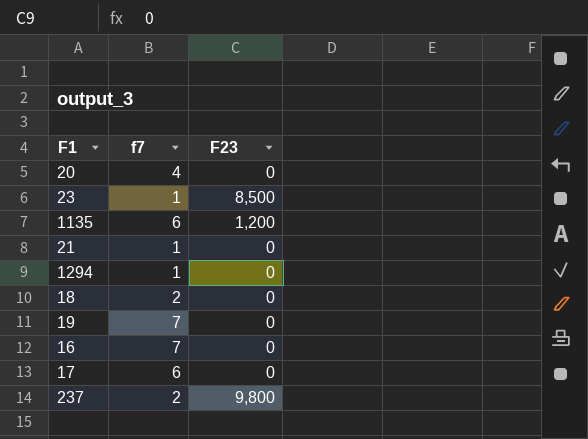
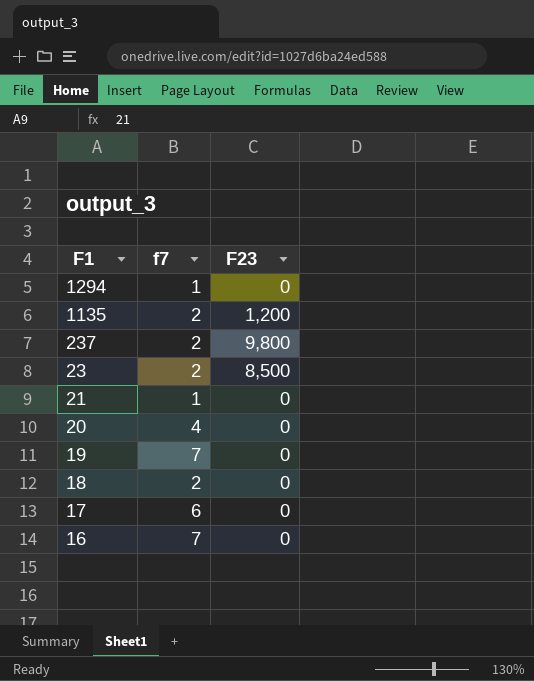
row order: none -> F1 descending
1135 | f7: 6 -> 2
23 | f7: 1 -> 2

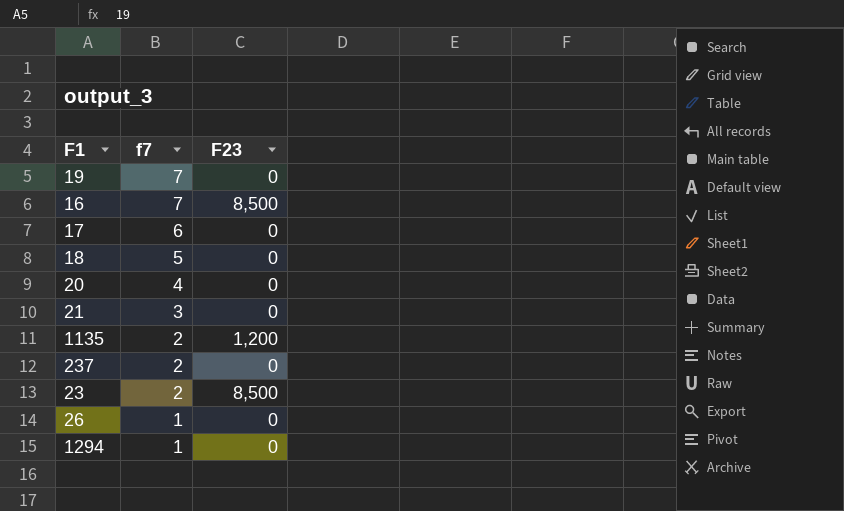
row order: F1 descending -> f7 descending
16 | F23: 0 -> 8,500
18 | f7: 2 -> 5
21 | f7: 1 -> 3
237 | F23: 9,800 -> 0
row 26: none -> 1 | 0

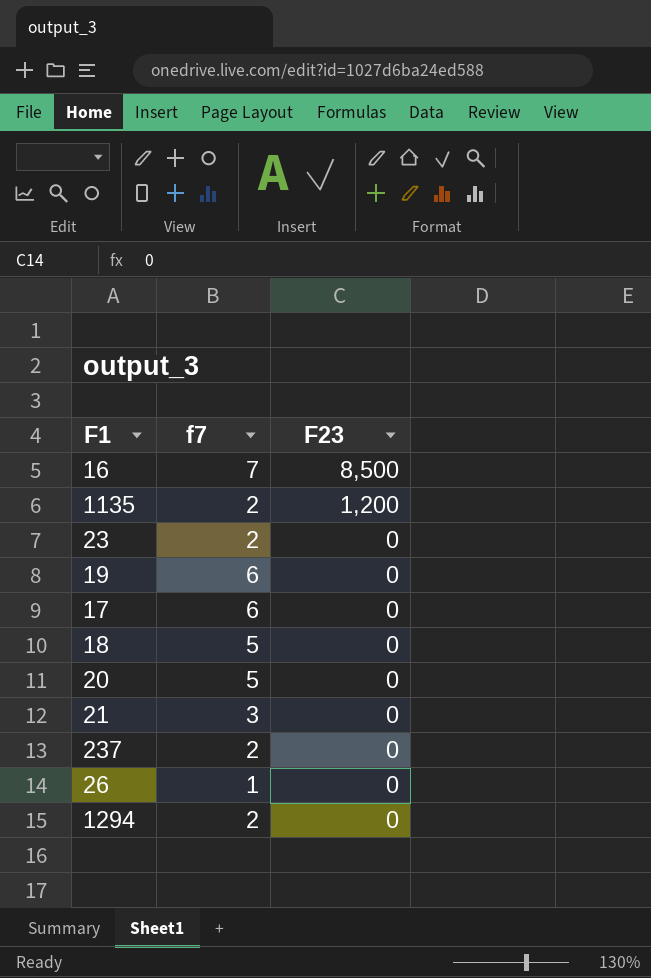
row order: f7 descending -> F23 descending
23 | F23: 8,500 -> 0
19 | f7: 7 -> 6
20 | f7: 4 -> 5
1294 | f7: 1 -> 2

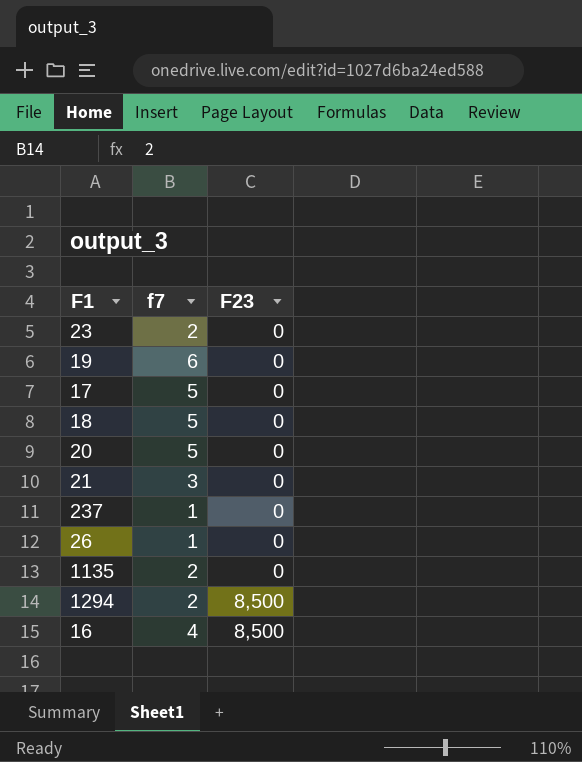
row order: F23 descending -> F23 ascending
17 | f7: 6 -> 5
237 | f7: 2 -> 1
1135 | F23: 1,200 -> 0
1294 | F23: 0 -> 8,500
16 | f7: 7 -> 4

